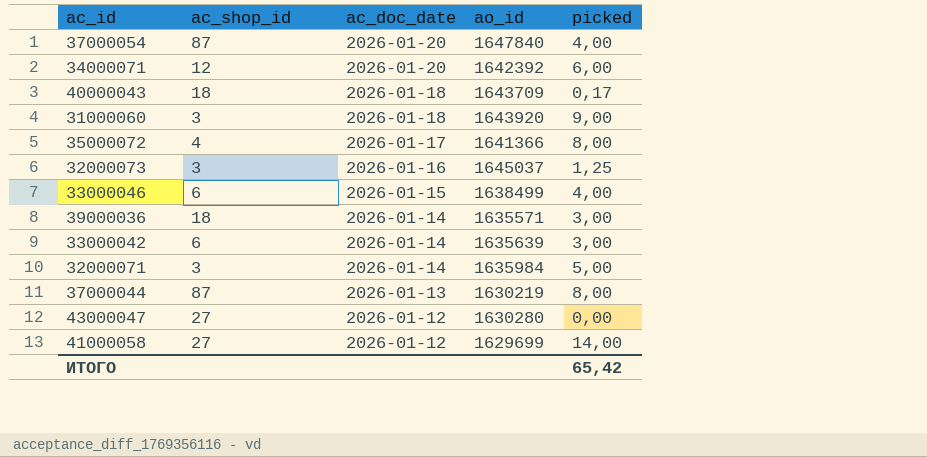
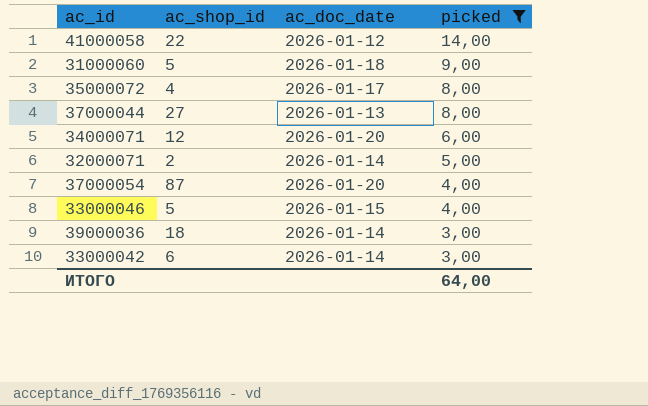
filter: none -> picked >= 3,00
row order: ac_doc_date descending -> picked descending
column ao_id | position: 4 -> none
41000058 | ac_shop_id: 27 -> 22
31000060 | ac_shop_id: 3 -> 5
37000044 | ac_shop_id: 87 -> 27
32000071 | ac_shop_id: 3 -> 2
33000046 | ac_shop_id: 6 -> 5
ИТОГО | picked: 65,42 -> 64,00

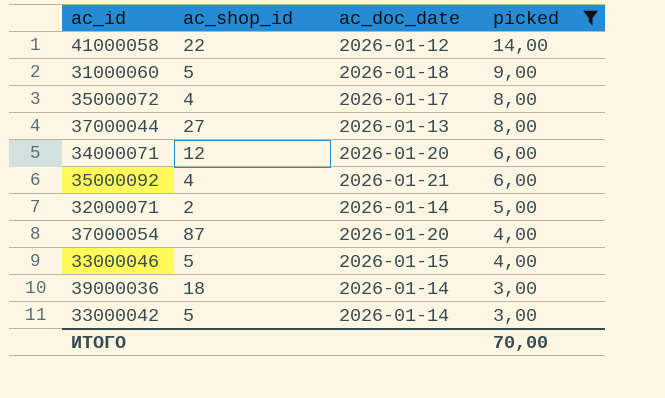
row 35000092: none -> 4 | 2026-01-21 | 6,00
33000042 | ac_shop_id: 6 -> 5
ИТОГО | picked: 64,00 -> 70,00

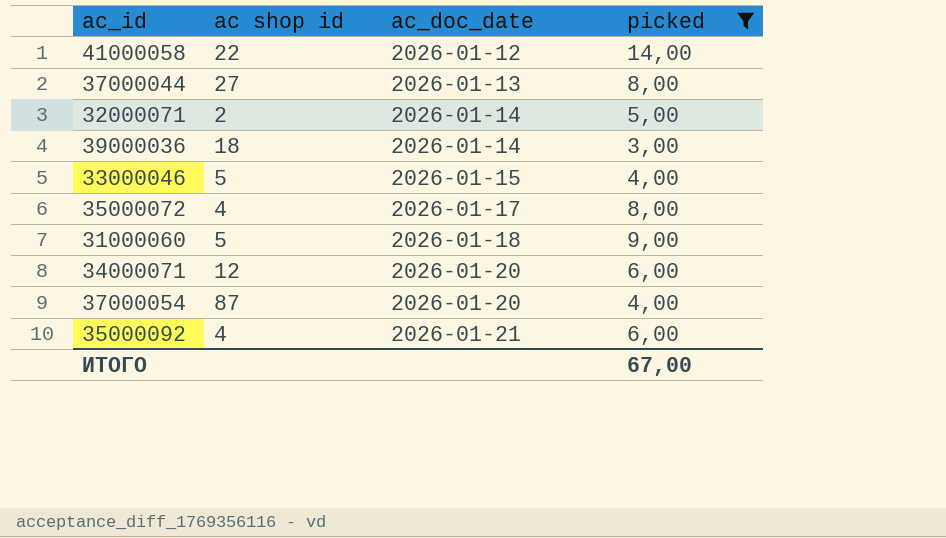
row order: picked descending -> ac_doc_date ascending
column name: ac_shop_id -> ac shop id
row 33000042: 5 | 2026-01-14 | 3,00 -> none
ИТОГО | picked: 70,00 -> 67,00

